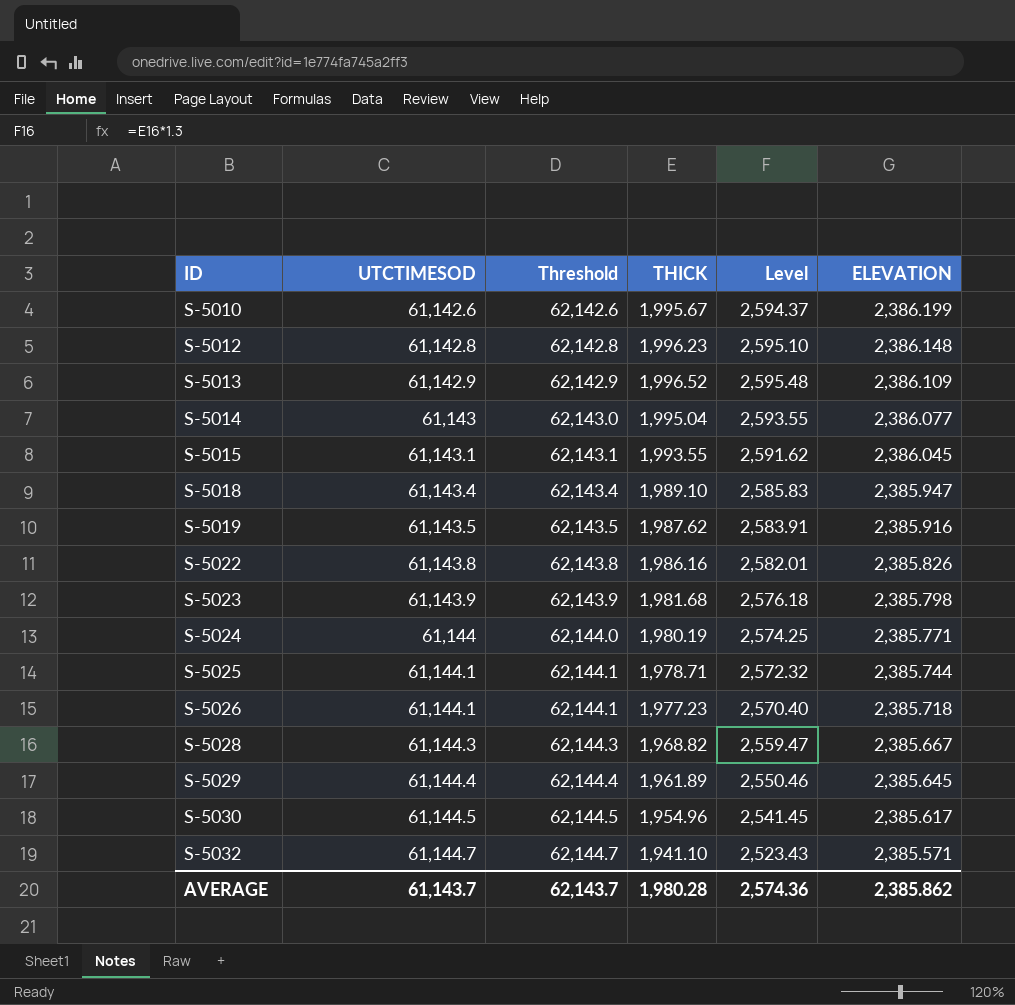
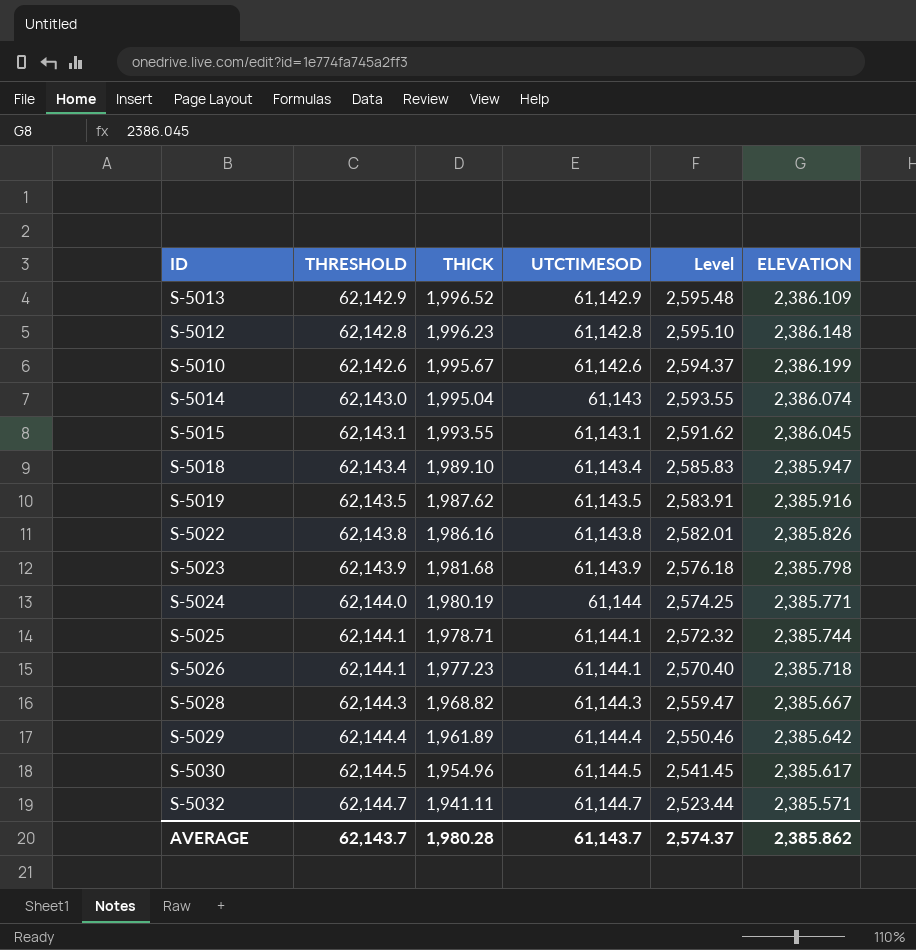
row order: ID ascending -> THICK descending
column name: Threshold -> THRESHOLD
column UTCTIMESOD | position: 2 -> 4
S-5014 | ELEVATION: 2,386.077 -> 2,386.074
S-5029 | ELEVATION: 2,385.645 -> 2,385.642
S-5032 | THICK: 1,941.10 -> 1,941.11
S-5032 | Level: 2,523.43 -> 2,523.44
AVERAGE | Level: 2,574.36 -> 2,574.37

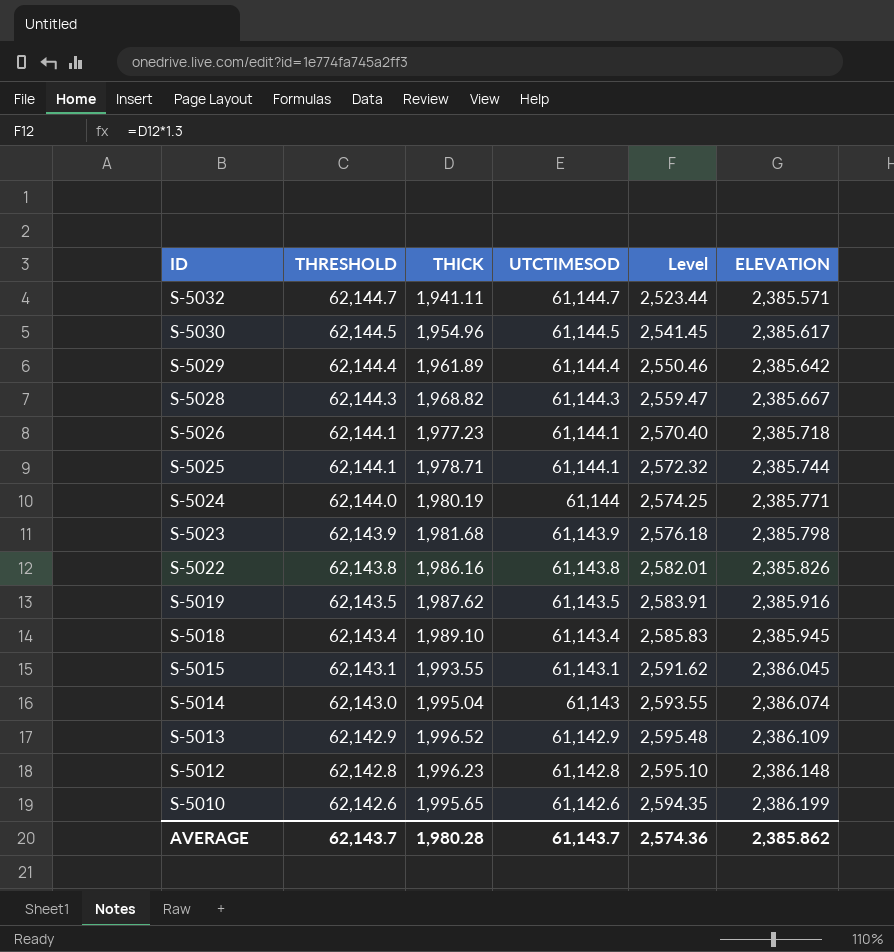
row order: THICK descending -> ID descending
S-5018 | ELEVATION: 2,385.947 -> 2,385.945
S-5010 | THICK: 1,995.67 -> 1,995.65
S-5010 | Level: 2,594.37 -> 2,594.35
AVERAGE | Level: 2,574.37 -> 2,574.36

